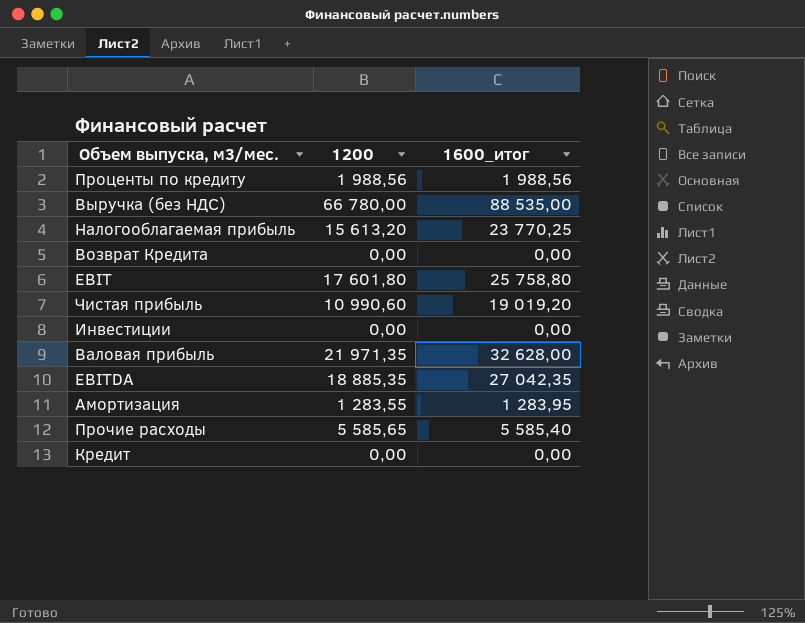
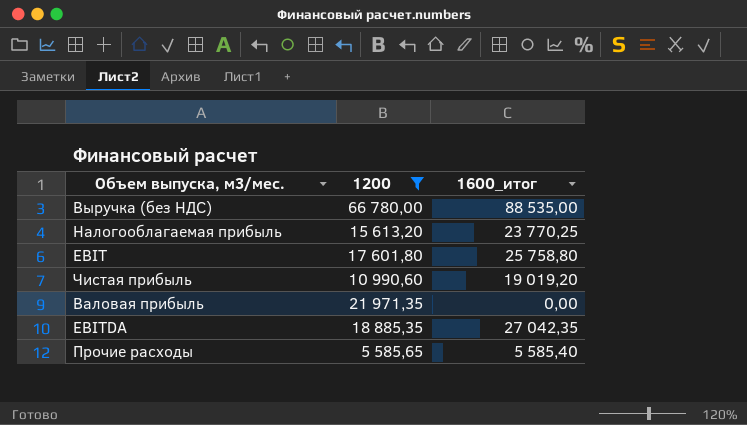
filter: none -> 1200 >= 5 585,65
Валовая прибыль | 1600_итог: 32 628,00 -> 0,00

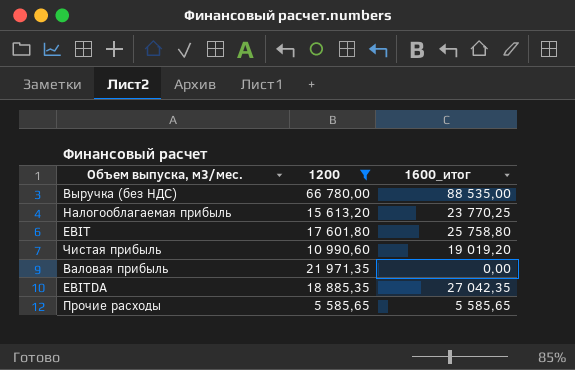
Прочие расходы | 1600_итог: 5 585,40 -> 5 585,65

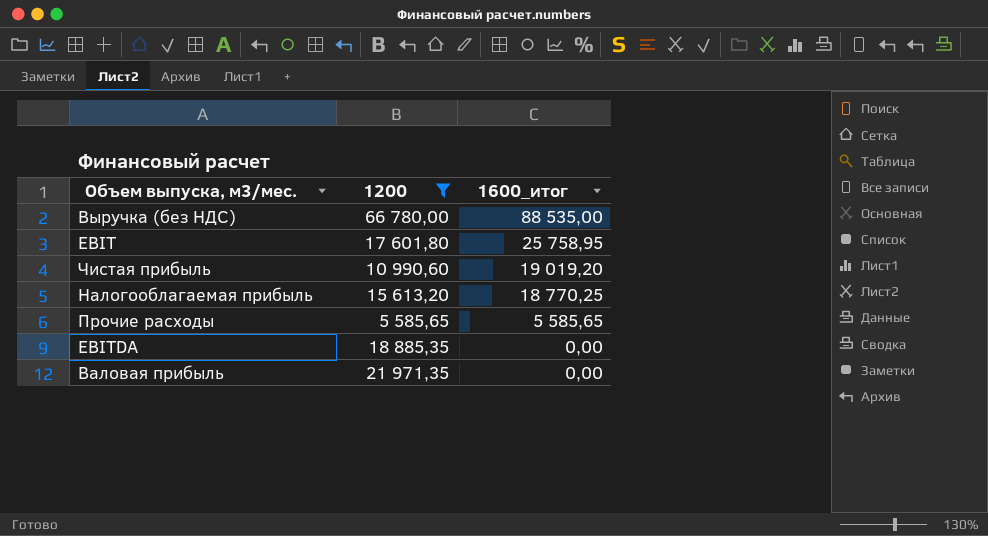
row order: none -> 1600_итог descending
EBIT | 1600_итог: 25 758,80 -> 25 758,95
Налогооблагаемая прибыль | 1600_итог: 23 770,25 -> 18 770,25
EBITDA | 1600_итог: 27 042,35 -> 0,00

